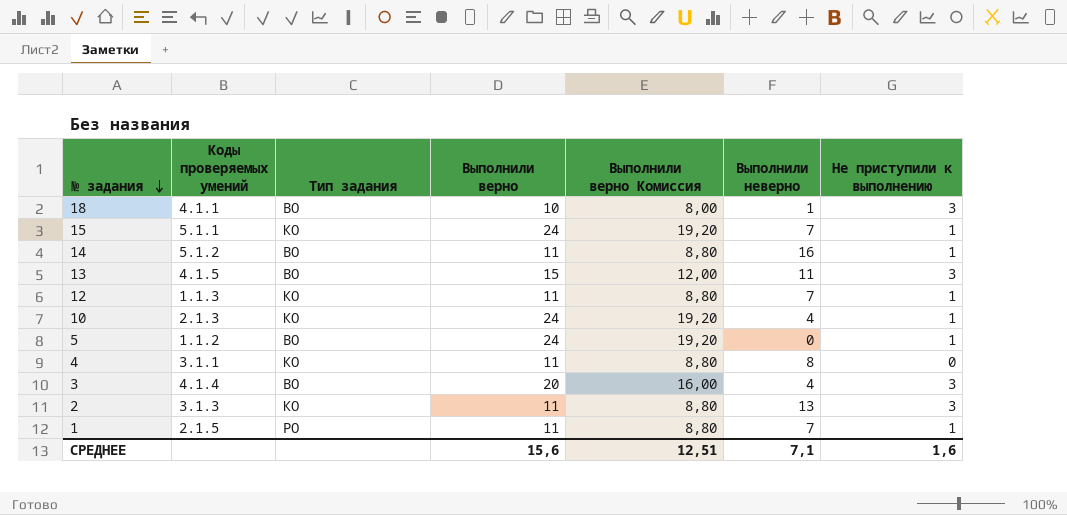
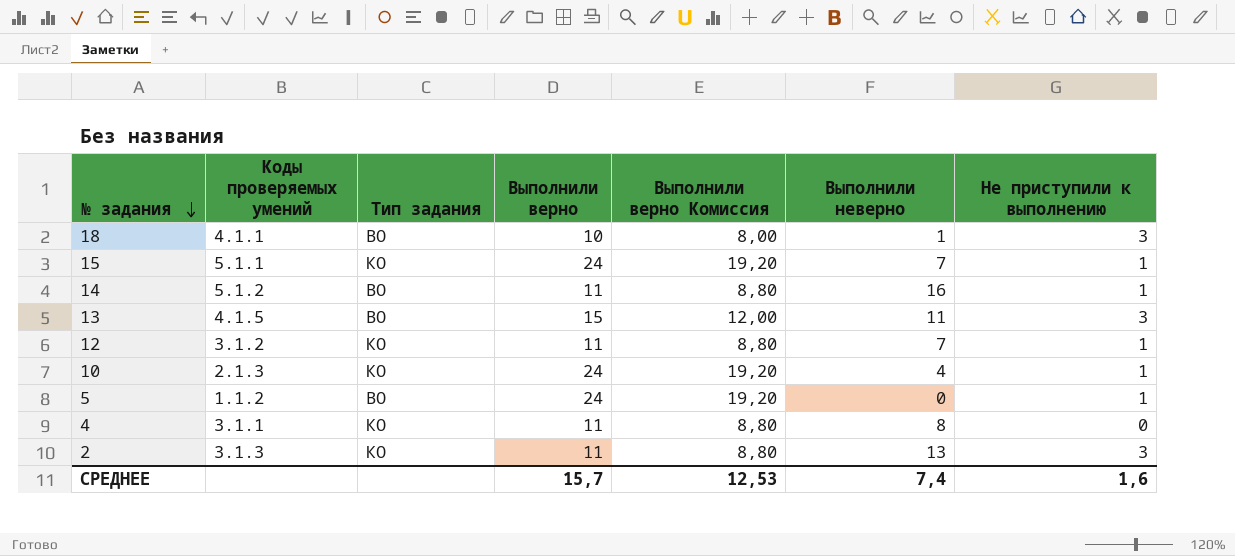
row 3: 4.1.4 | ВО | 20 | 16,00 | 4 | 3 -> none
row 1: 2.1.5 | РО | 11 | 8,80 | 7 | 1 -> none
12 | Коды проверяемых умений: 1.1.3 -> 3.1.2
СРЕДНЕЕ | Выполнили верно: 15,6 -> 15,7
СРЕДНЕЕ | Выполнили верно Комиссия: 12,51 -> 12,53
СРЕДНЕЕ | Выполнили неверно: 7,1 -> 7,4

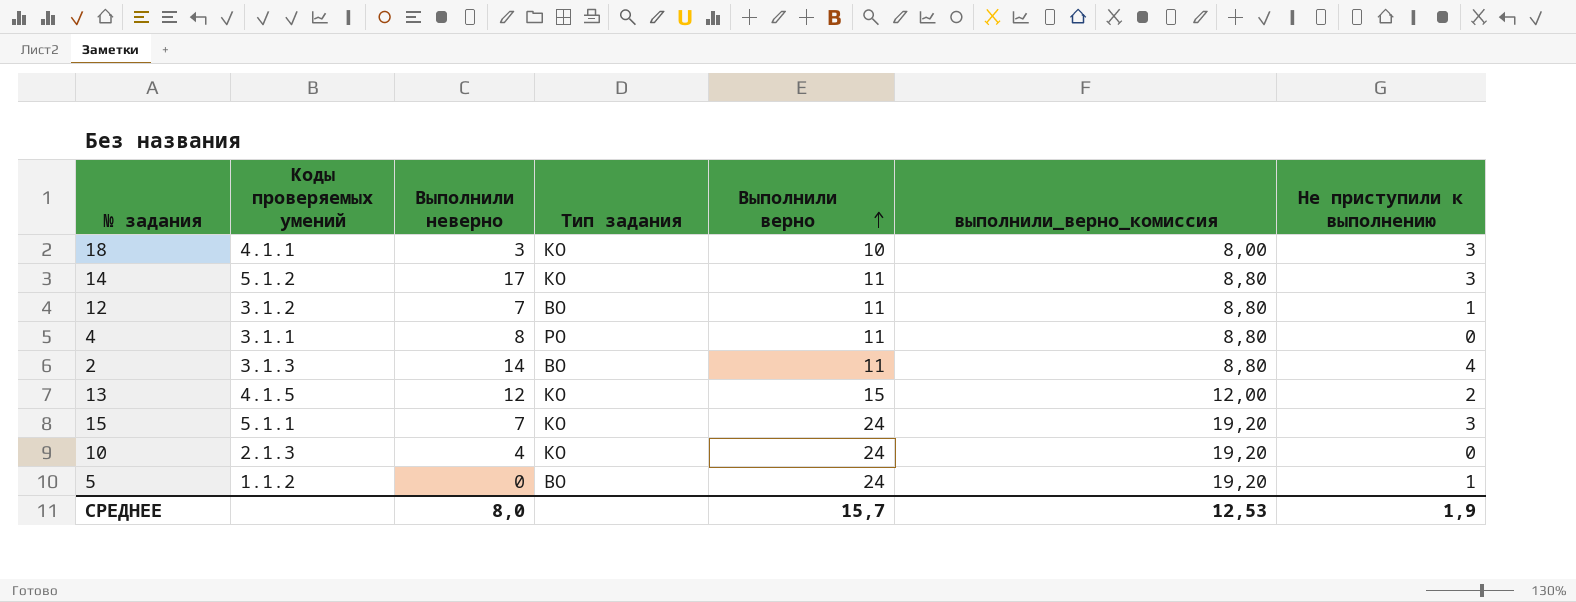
row order: № задания descending -> Выполнили верно ascending
column Выполнили неверно | position: 6 -> 3
column name: Выполнили верно Комиссия -> выполнили_верно_комиссия
18 | Выполнили неверно: 1 -> 3
18 | Тип задания: ВО -> КО
14 | Выполнили неверно: 16 -> 17
14 | Тип задания: ВО -> КО
14 | Не приступили к выполнению: 1 -> 3
12 | Тип задания: КО -> ВО
4 | Тип задания: КО -> РО
2 | Выполнили неверно: 13 -> 14
2 | Тип задания: КО -> ВО
2 | Не приступили к выполнению: 3 -> 4
13 | Выполнили неверно: 11 -> 12
13 | Тип задания: ВО -> КО
13 | Не приступили к выполнению: 3 -> 2
15 | Не приступили к выполнению: 1 -> 3
10 | Не приступили к выполнению: 1 -> 0
СРЕДНЕЕ | Выполнили неверно: 7,4 -> 8,0
СРЕДНЕЕ | Не приступили к выполнению: 1,6 -> 1,9

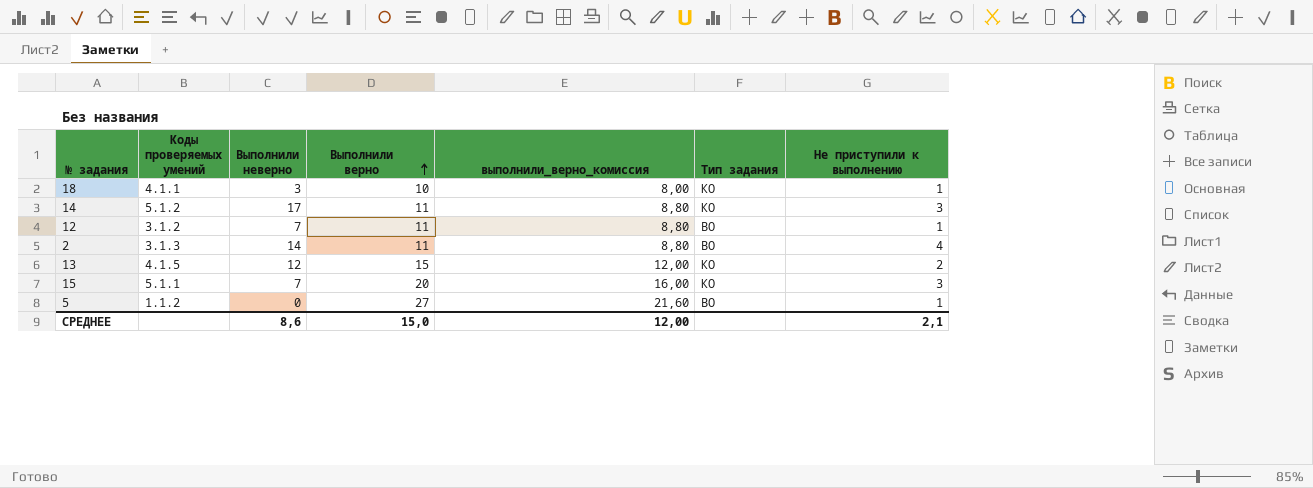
column Тип задания | position: 4 -> 6
row 4: 3.1.1 | 8 | РО | 11 | 8,80 | 0 -> none
row 10: 2.1.3 | 4 | КО | 24 | 19,20 | 0 -> none
18 | Не приступили к выполнению: 3 -> 1
15 | Выполнили верно: 24 -> 20
15 | выполнили_верно_комиссия: 19,20 -> 16,00
5 | Выполнили верно: 24 -> 27
5 | выполнили_верно_комиссия: 19,20 -> 21,60
СРЕДНЕЕ | Выполнили неверно: 8,0 -> 8,6
СРЕДНЕЕ | Выполнили верно: 15,7 -> 15,0
СРЕДНЕЕ | выполнили_верно_комиссия: 12,53 -> 12,00
СРЕДНЕЕ | Не приступили к выполнению: 1,9 -> 2,1

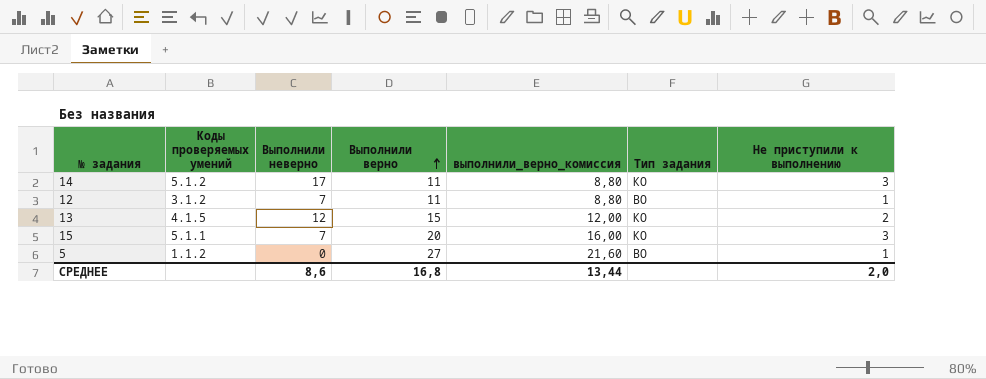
row 18: 4.1.1 | 3 | 10 | 8,00 | КО | 1 -> none
row 2: 3.1.3 | 14 | 11 | 8,80 | ВО | 4 -> none
СРЕДНЕЕ | Выполнили верно: 15,0 -> 16,8
СРЕДНЕЕ | выполнили_верно_комиссия: 12,00 -> 13,44
СРЕДНЕЕ | Не приступили к выполнению: 2,1 -> 2,0

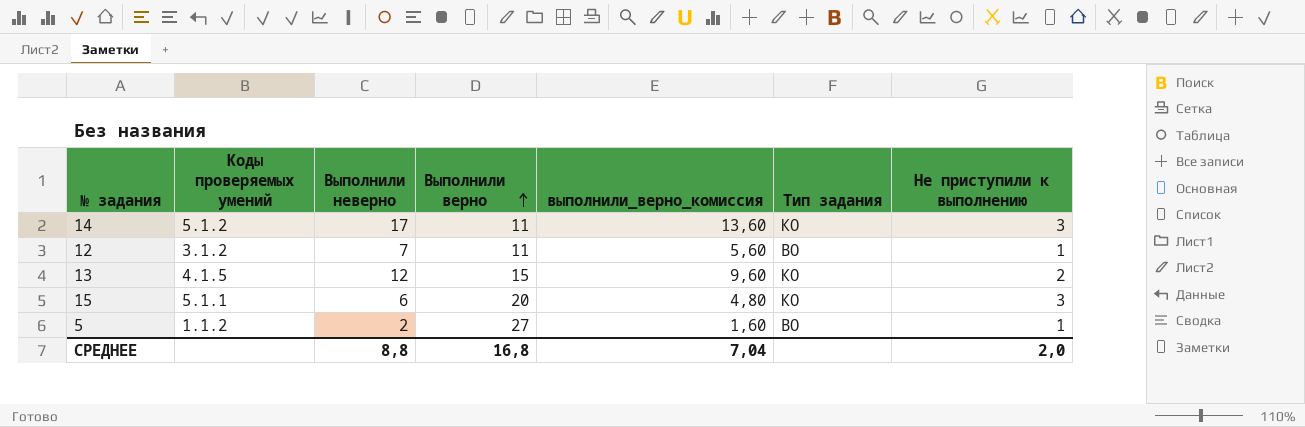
column выполнили_верно_комиссия | formula: [Выполнили верно] * 0,8 -> [Выполнили неверно] * 0,8
15 | Выполнили неверно: 7 -> 6
5 | Выполнили неверно: 0 -> 2
СРЕДНЕЕ | Выполнили неверно: 8,6 -> 8,8
СРЕДНЕЕ | выполнили_верно_комиссия: 13,44 -> 7,04

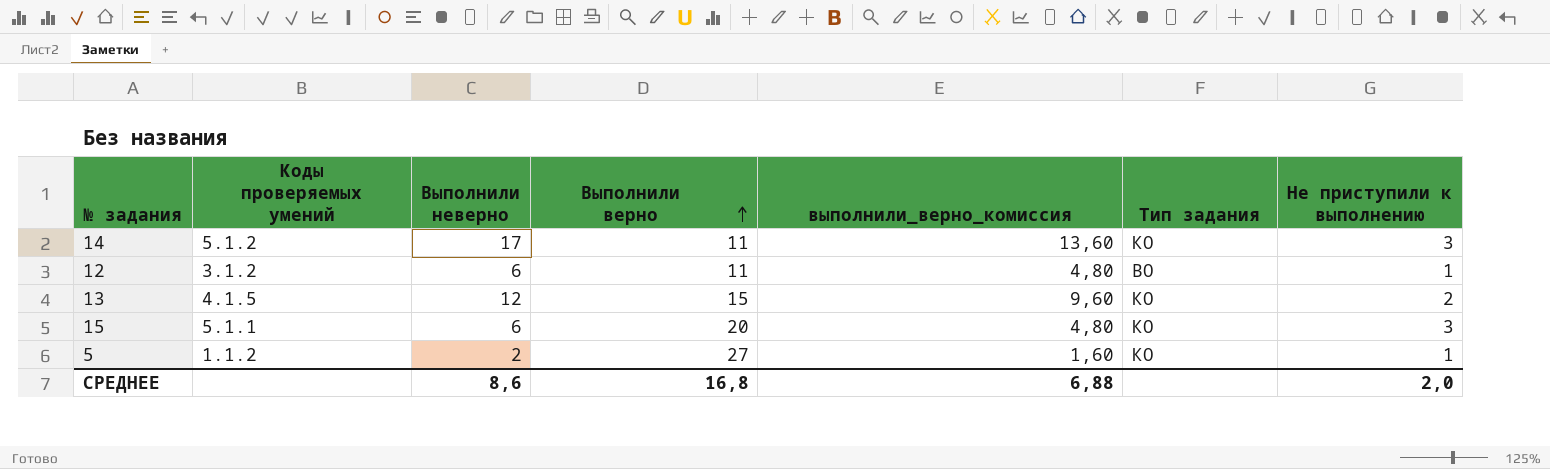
12 | Выполнили неверно: 7 -> 6
12 | выполнили_верно_комиссия: 5,60 -> 4,80
5 | Тип задания: ВО -> КО
СРЕДНЕЕ | Выполнили неверно: 8,8 -> 8,6
СРЕДНЕЕ | выполнили_верно_комиссия: 7,04 -> 6,88

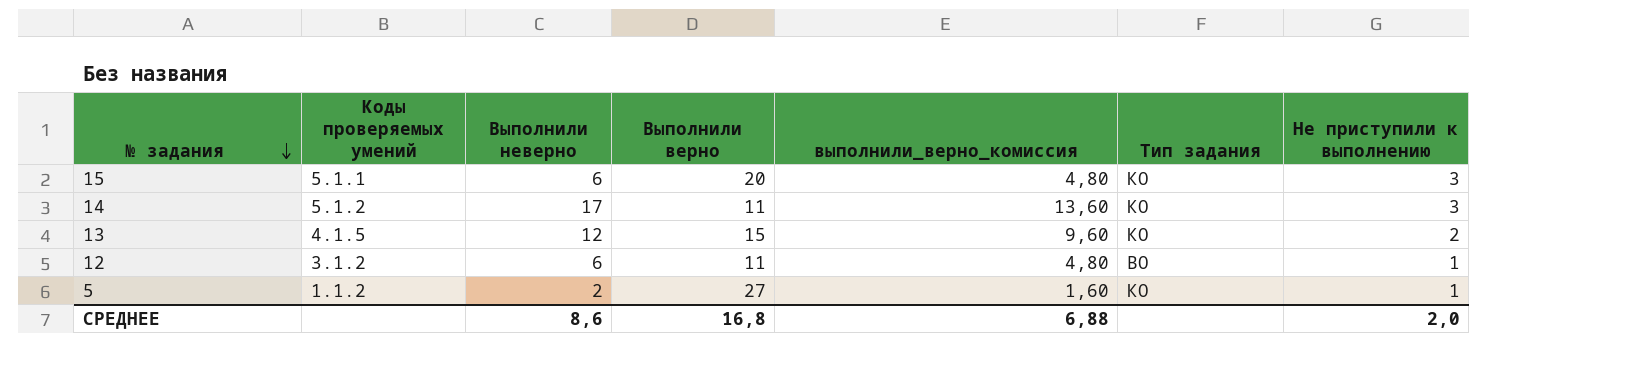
row order: Выполнили верно ascending -> № задания descending

